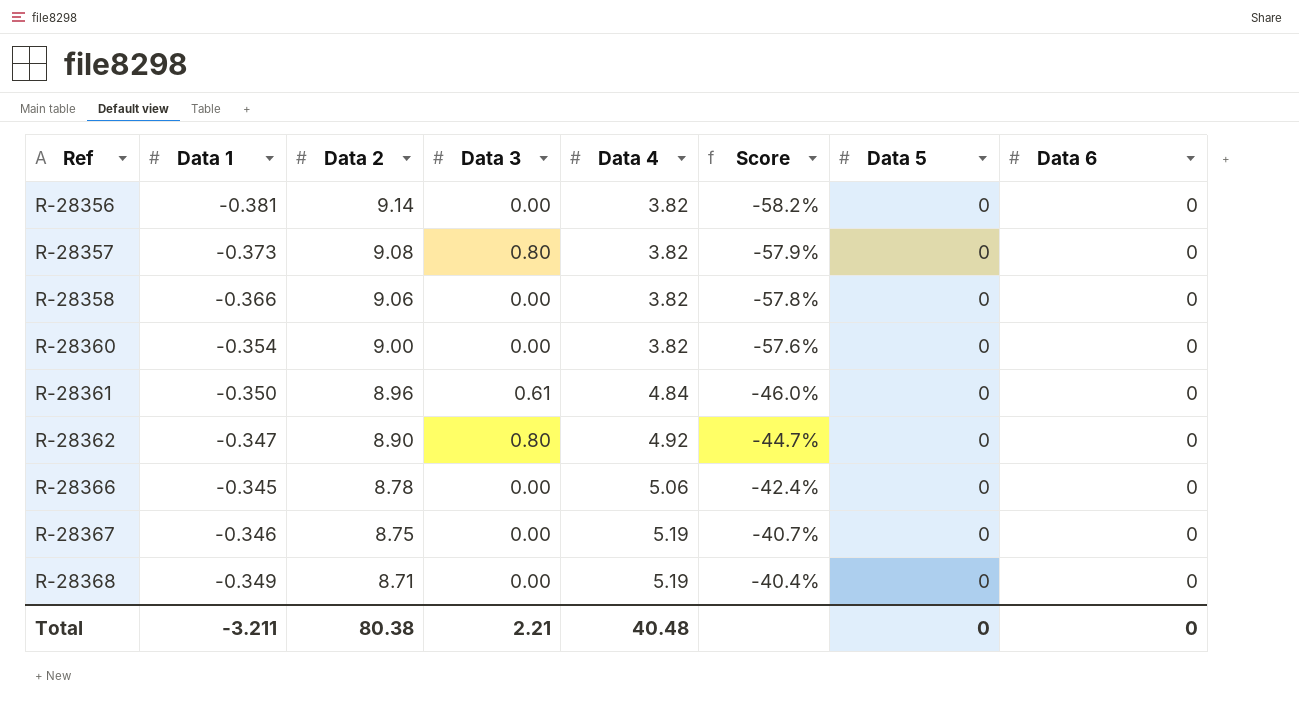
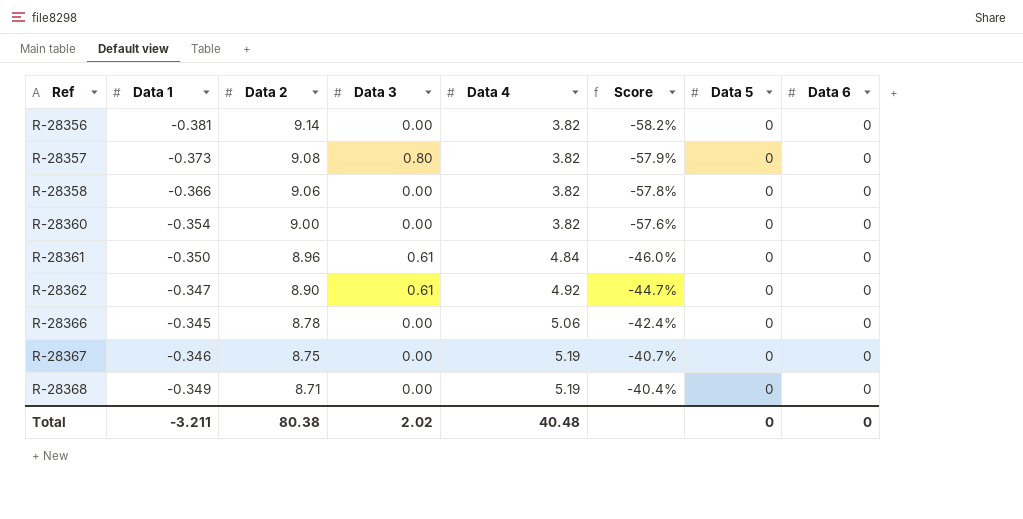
R-28362 | Data 3: 0.80 -> 0.61
Total | Data 3: 2.21 -> 2.02

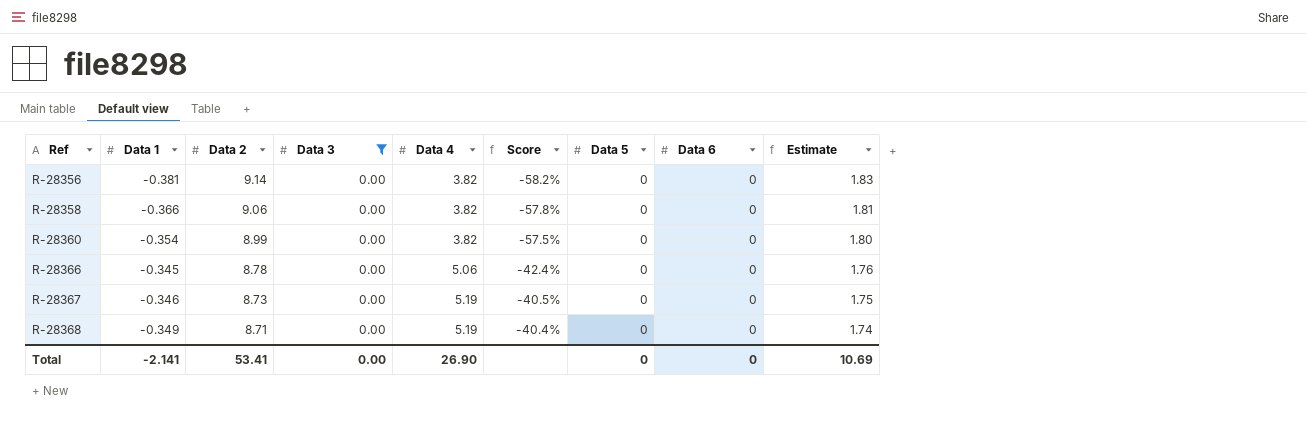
filter: none -> Data 3 = 0.00
column Estimate | formula: none -> [Data 2] * 0.2
R-28360 | Data 2: 9.00 -> 8.99
R-28360 | Score: -57.6% -> -57.5%
R-28367 | Data 2: 8.75 -> 8.73
R-28367 | Score: -40.7% -> -40.5%
Total | Data 1: -3.211 -> -2.141
Total | Data 2: 80.38 -> 53.41
Total | Data 3: 2.02 -> 0.00
Total | Data 4: 40.48 -> 26.90

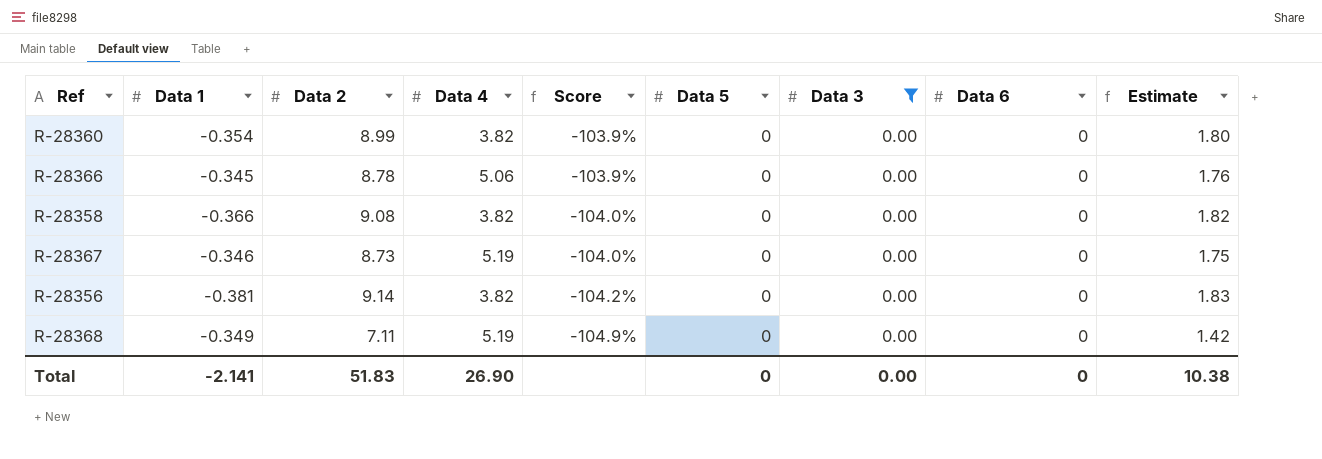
row order: Ref ascending -> Score descending
column Score | formula: ([Data 4] - [Data 2]) / [Data 2] -> ([Data 1] - [Data 2]) / [Data 2]
column Data 3 | position: 4 -> 7
R-28358 | Data 2: 9.06 -> 9.08
R-28358 | Estimate: 1.81 -> 1.82
R-28368 | Data 2: 8.71 -> 7.11
R-28368 | Estimate: 1.74 -> 1.42
Total | Data 2: 53.41 -> 51.83
Total | Estimate: 10.69 -> 10.38

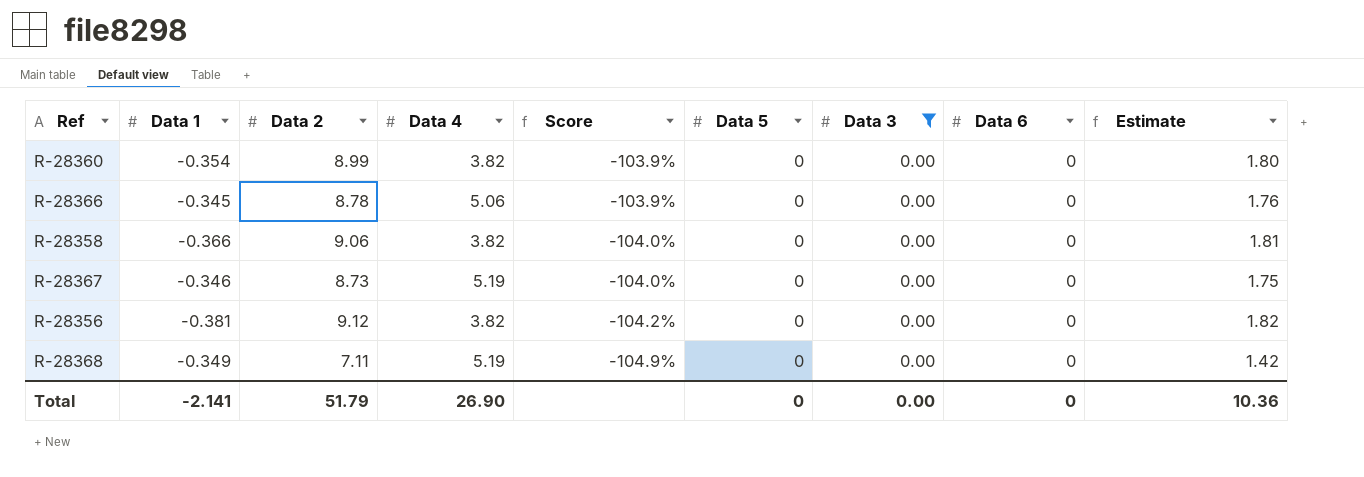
R-28358 | Data 2: 9.08 -> 9.06
R-28358 | Estimate: 1.82 -> 1.81
R-28356 | Data 2: 9.14 -> 9.12
R-28356 | Estimate: 1.83 -> 1.82
Total | Data 2: 51.83 -> 51.79
Total | Estimate: 10.38 -> 10.36

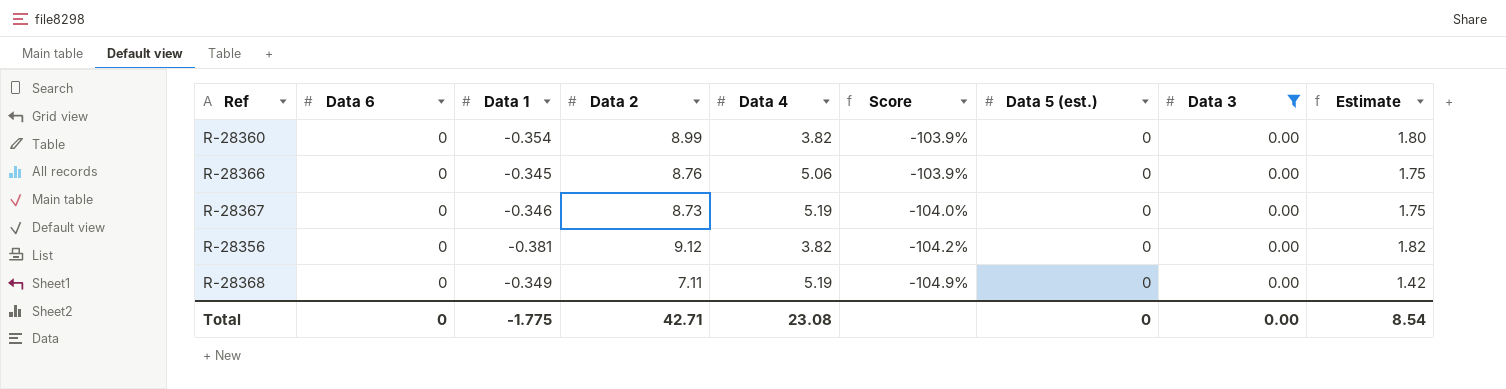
column Data 6 | position: 8 -> 2
column name: Data 5 -> Data 5 (est.)
row R-28358: -0.366 | 9.06 | 3.82 | -104.0% | 0 | 0.00 | 0 | 1.81 -> none
R-28366 | Data 2: 8.78 -> 8.76
R-28366 | Estimate: 1.76 -> 1.75
Total | Data 1: -2.141 -> -1.775
Total | Data 2: 51.79 -> 42.71
Total | Data 4: 26.90 -> 23.08
Total | Estimate: 10.36 -> 8.54

